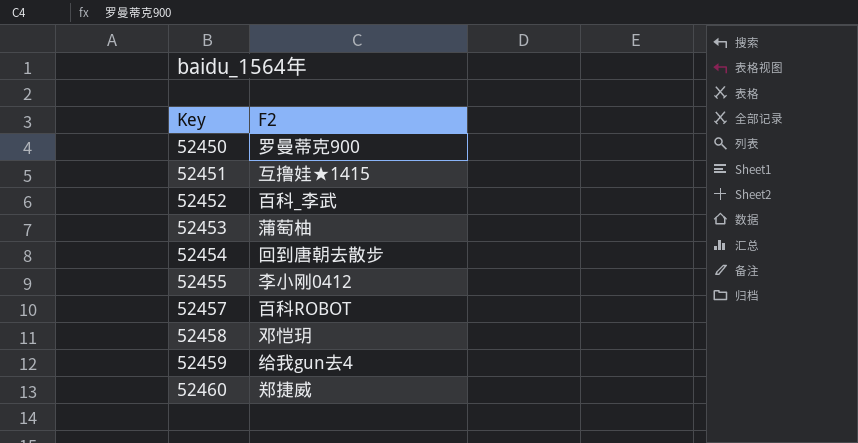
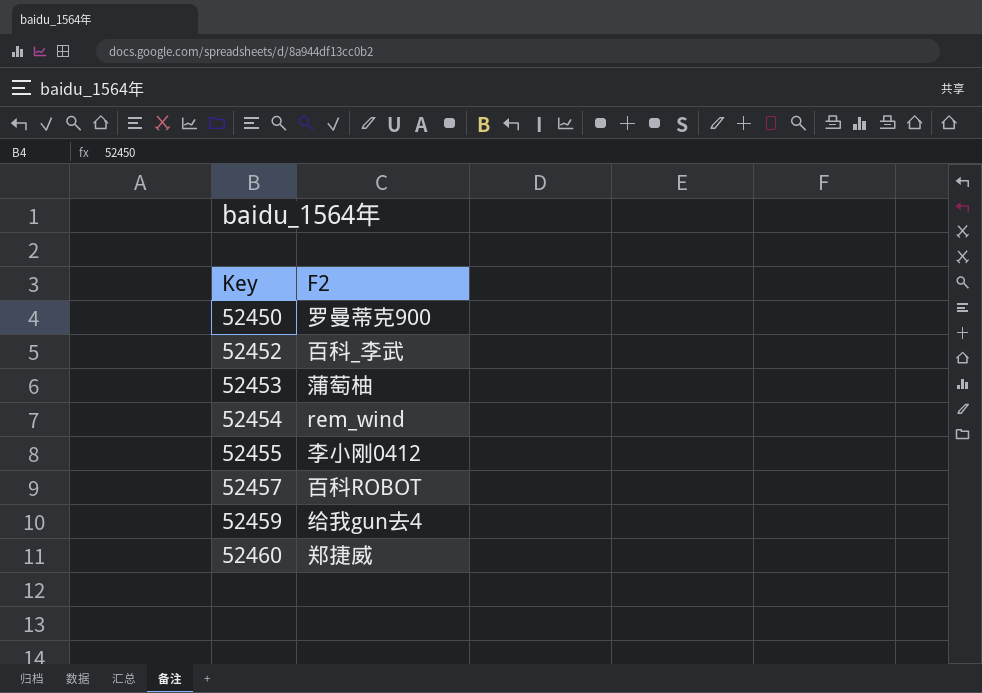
row 52451: 互撸娃★1415 -> none
row 52458: 邓恺玥 -> none
52454 | F2: 回到唐朝去散步 -> rem_wind

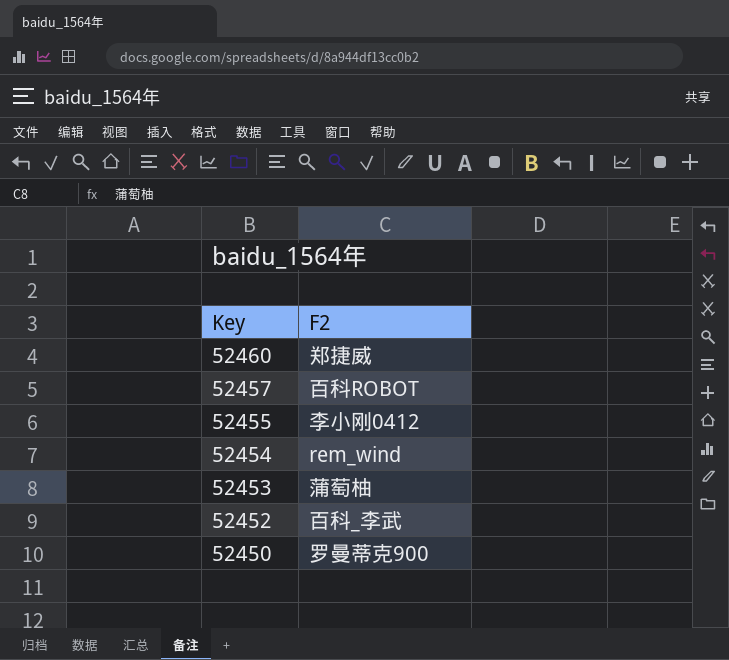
row order: Key ascending -> Key descending
row 52459: 给我gun去4 -> none

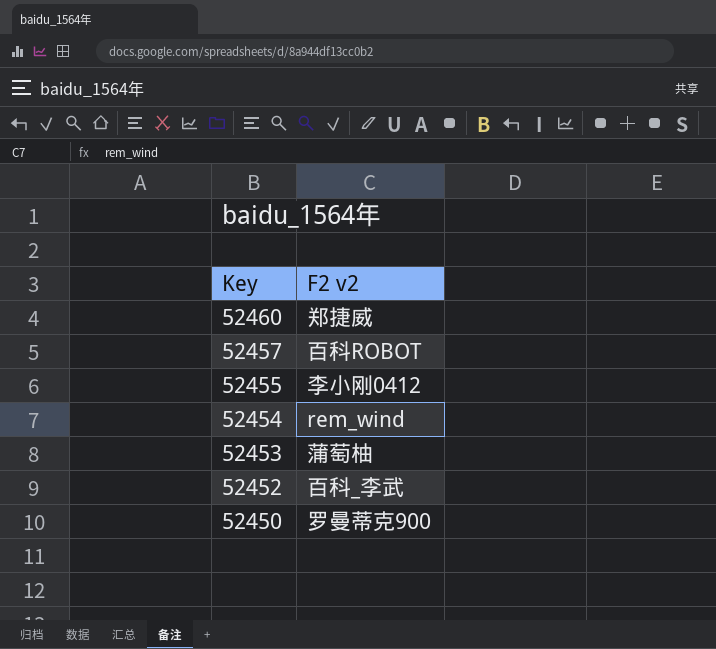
column name: F2 -> F2 v2

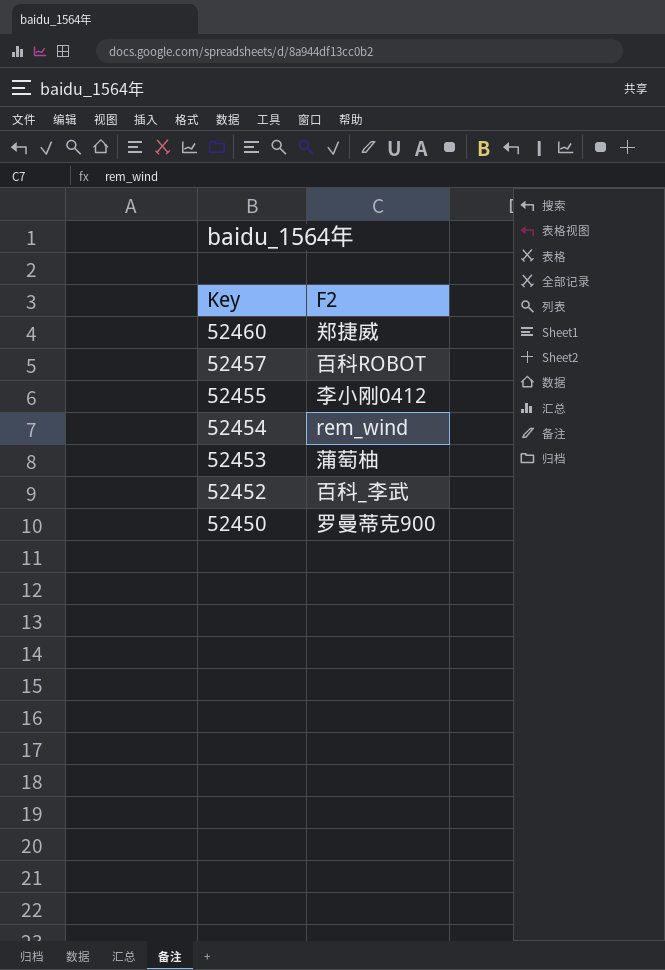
column name: F2 v2 -> F2

